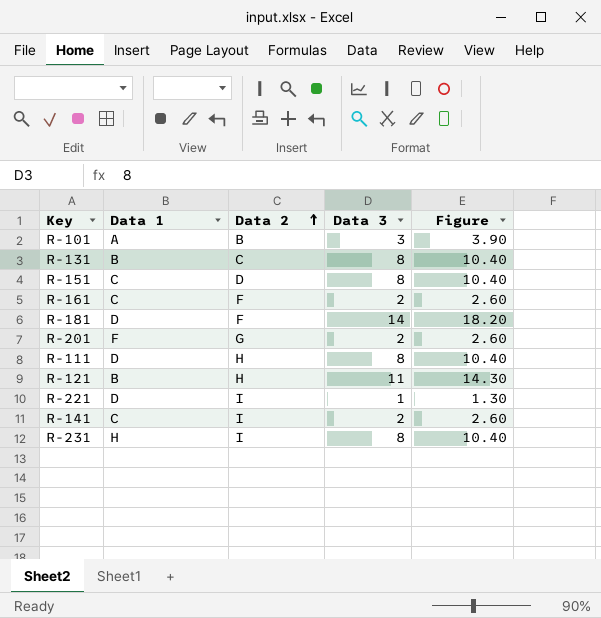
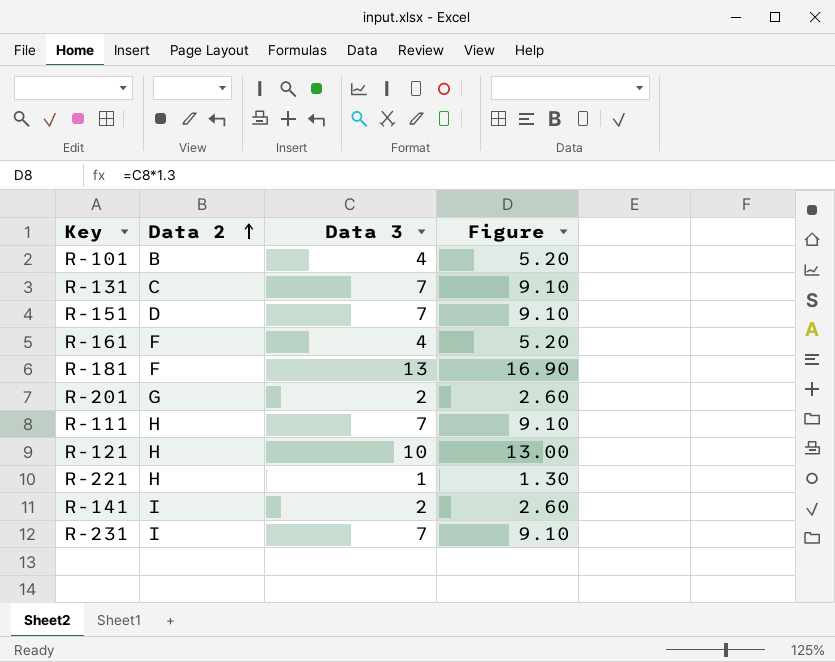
column Data 1 | position: 2 -> none
R-101 | Data 3: 3 -> 4
R-101 | Figure: 3.90 -> 5.20
R-131 | Data 3: 8 -> 7
R-131 | Figure: 10.40 -> 9.10
R-151 | Data 3: 8 -> 7
R-151 | Figure: 10.40 -> 9.10
R-161 | Data 3: 2 -> 4
R-161 | Figure: 2.60 -> 5.20
R-181 | Data 3: 14 -> 13
R-181 | Figure: 18.20 -> 16.90
R-111 | Data 3: 8 -> 7
R-111 | Figure: 10.40 -> 9.10
R-121 | Data 3: 11 -> 10
R-121 | Figure: 14.30 -> 13.00
R-221 | Data 2: I -> H
R-231 | Data 3: 8 -> 7
R-231 | Figure: 10.40 -> 9.10

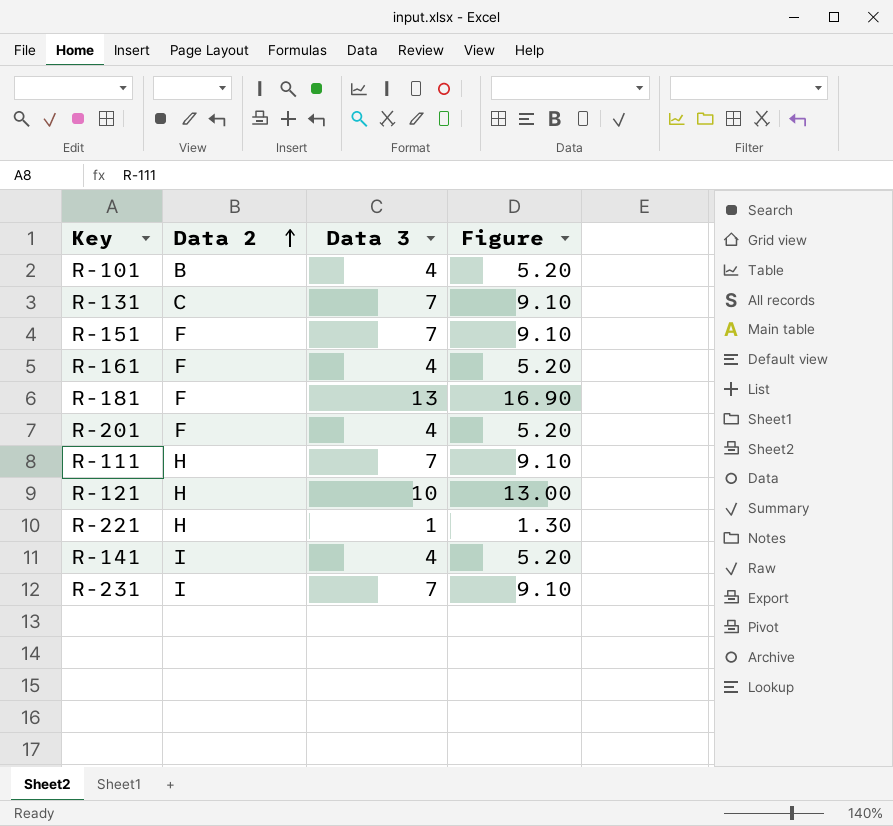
R-151 | Data 2: D -> F
R-201 | Data 2: G -> F
R-201 | Data 3: 2 -> 4
R-201 | Figure: 2.60 -> 5.20
R-141 | Data 3: 2 -> 4
R-141 | Figure: 2.60 -> 5.20

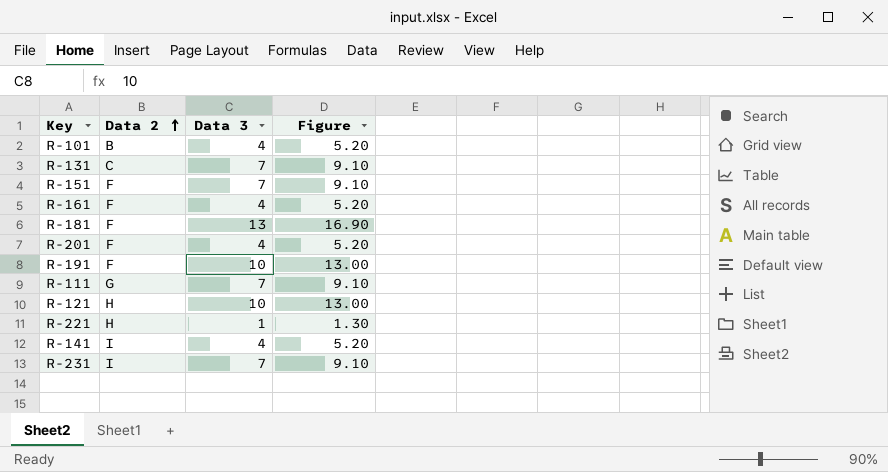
row R-191: none -> F | 10 | 13.00
R-111 | Data 2: H -> G

